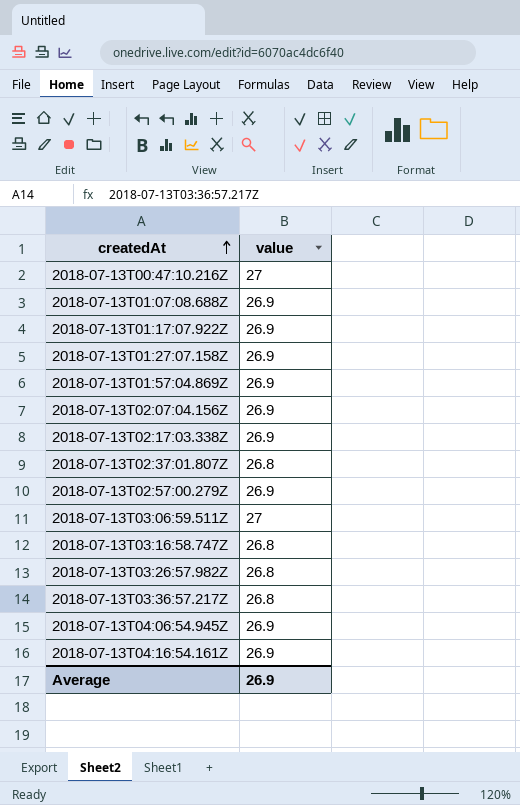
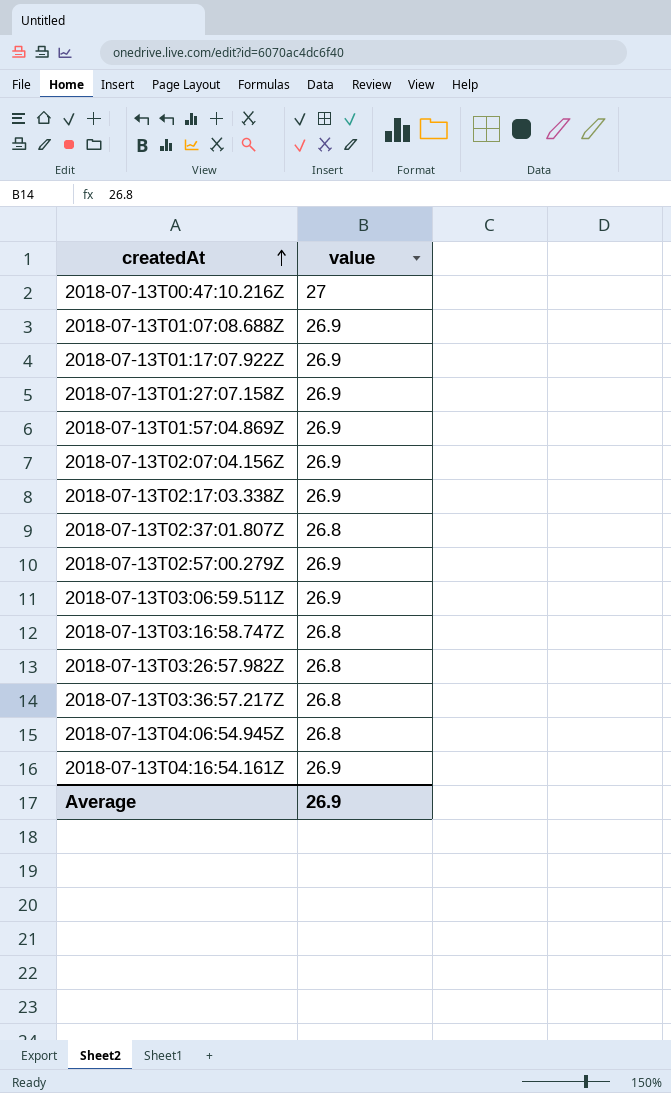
2018-07-13T03:06:59.511Z | value: 27 -> 26.9
2018-07-13T04:06:54.945Z | value: 26.9 -> 26.8

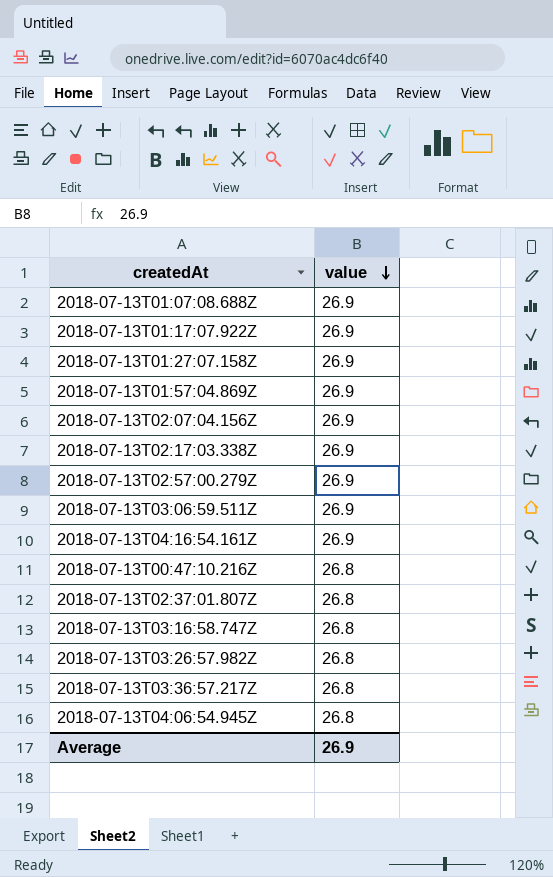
row order: createdAt ascending -> value descending
2018-07-13T00:47:10.216Z | value: 27 -> 26.8

